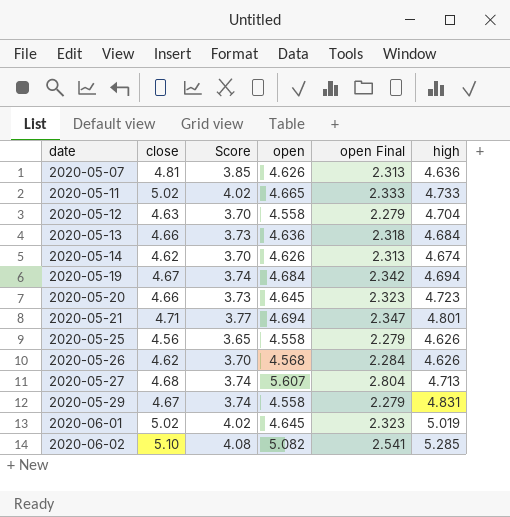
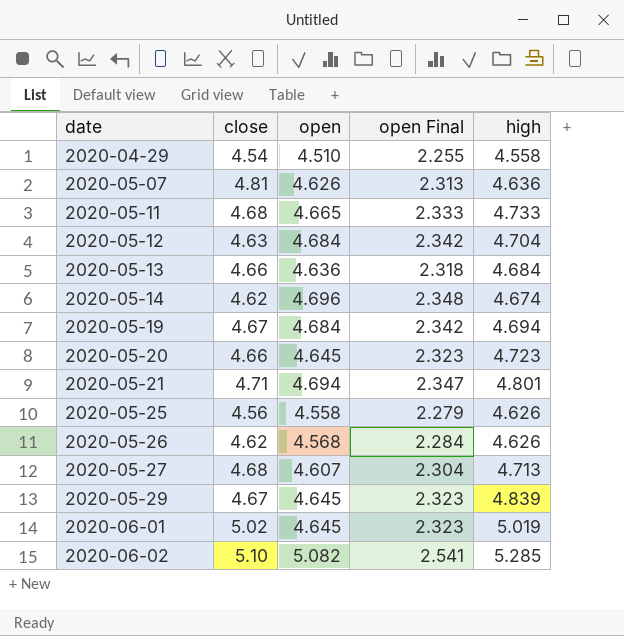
column Score | formula: [close] * 0.8 -> none
row 2020-04-29: none -> 4.54 | 4.510 | 2.255 | 4.558
2020-05-11 | close: 5.02 -> 4.68
2020-05-12 | open: 4.558 -> 4.684
2020-05-12 | open Final: 2.279 -> 2.342
2020-05-14 | open: 4.626 -> 4.696
2020-05-14 | open Final: 2.313 -> 2.348
2020-05-27 | open: 5.607 -> 4.607
2020-05-27 | open Final: 2.804 -> 2.304
2020-05-29 | open: 4.558 -> 4.645
2020-05-29 | open Final: 2.279 -> 2.323
2020-05-29 | high: 4.831 -> 4.839

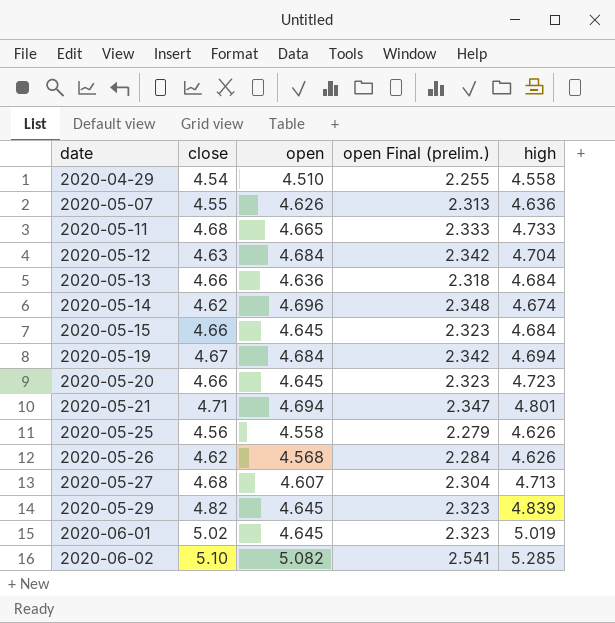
column name: open Final -> open Final (prelim.)
2020-05-07 | close: 4.81 -> 4.55
row 2020-05-15: none -> 4.66 | 4.645 | 2.323 | 4.684
2020-05-29 | close: 4.67 -> 4.82

